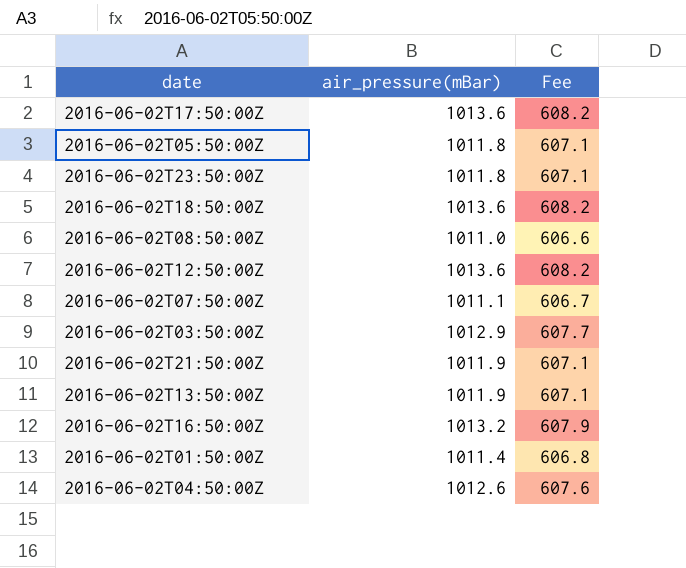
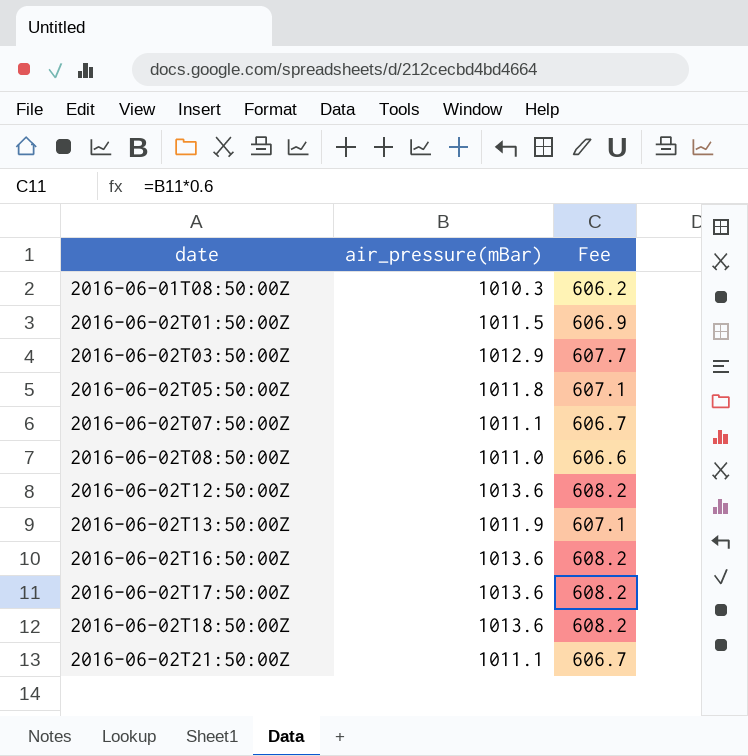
row order: none -> date ascending
row 2016-06-02T23:50:00Z: 1011.8 | 607.1 -> none
row 2016-06-02T04:50:00Z: 1012.6 | 607.6 -> none
row 2016-06-01T08:50:00Z: none -> 1010.3 | 606.2
2016-06-02T01:50:00Z | air_pressure(mBar): 1011.4 -> 1011.5
2016-06-02T01:50:00Z | Fee: 606.8 -> 606.9
2016-06-02T16:50:00Z | air_pressure(mBar): 1013.2 -> 1013.6
2016-06-02T16:50:00Z | Fee: 607.9 -> 608.2
2016-06-02T21:50:00Z | air_pressure(mBar): 1011.9 -> 1011.1
2016-06-02T21:50:00Z | Fee: 607.1 -> 606.7

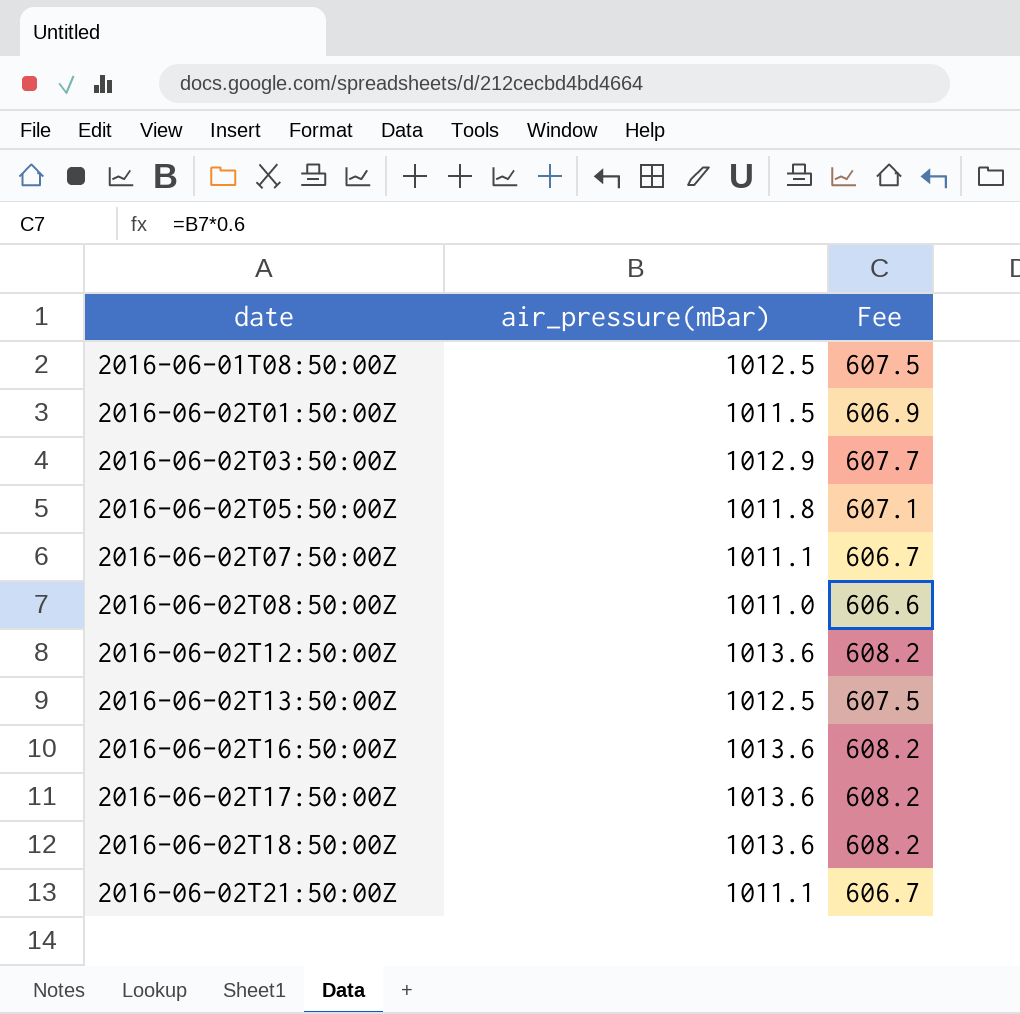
2016-06-01T08:50:00Z | air_pressure(mBar): 1010.3 -> 1012.5
2016-06-01T08:50:00Z | Fee: 606.2 -> 607.5
2016-06-02T13:50:00Z | air_pressure(mBar): 1011.9 -> 1012.5
2016-06-02T13:50:00Z | Fee: 607.1 -> 607.5

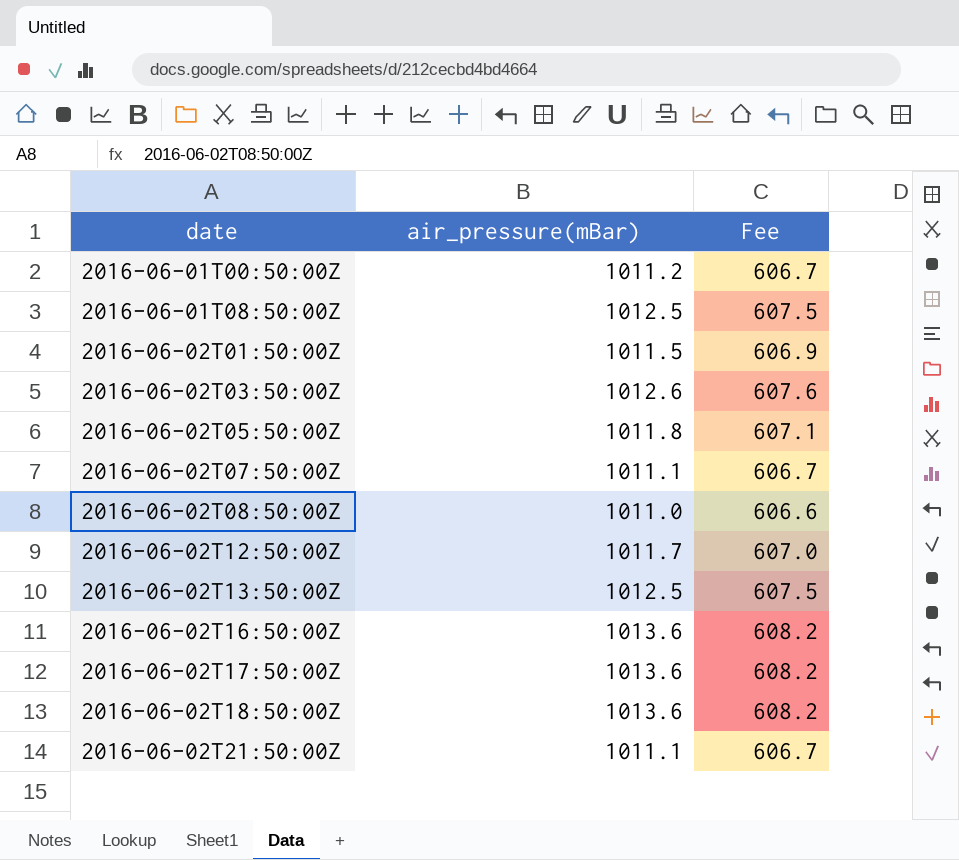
row 2016-06-01T00:50:00Z: none -> 1011.2 | 606.7
2016-06-02T03:50:00Z | air_pressure(mBar): 1012.9 -> 1012.6
2016-06-02T03:50:00Z | Fee: 607.7 -> 607.6
2016-06-02T12:50:00Z | air_pressure(mBar): 1013.6 -> 1011.7
2016-06-02T12:50:00Z | Fee: 608.2 -> 607.0

